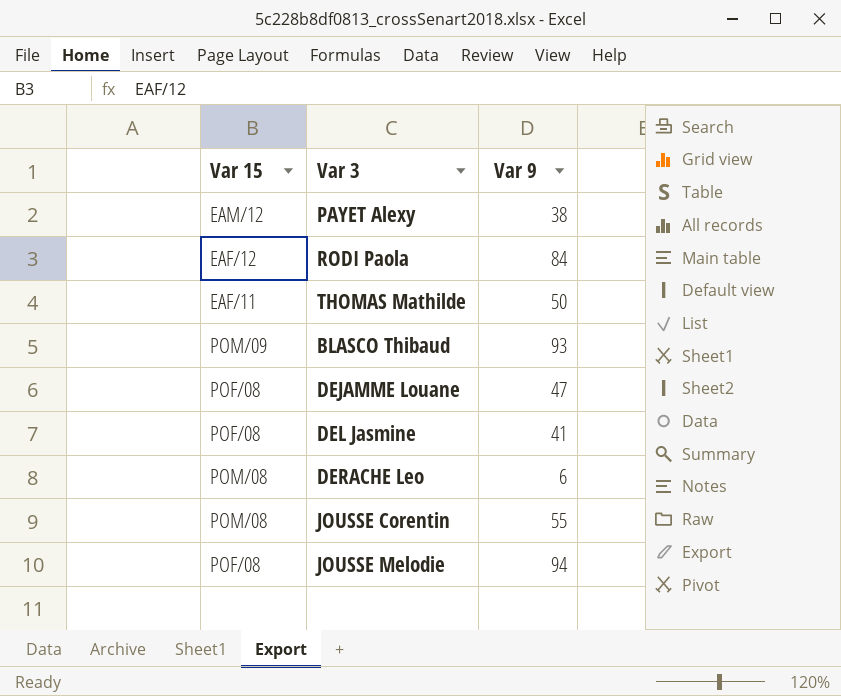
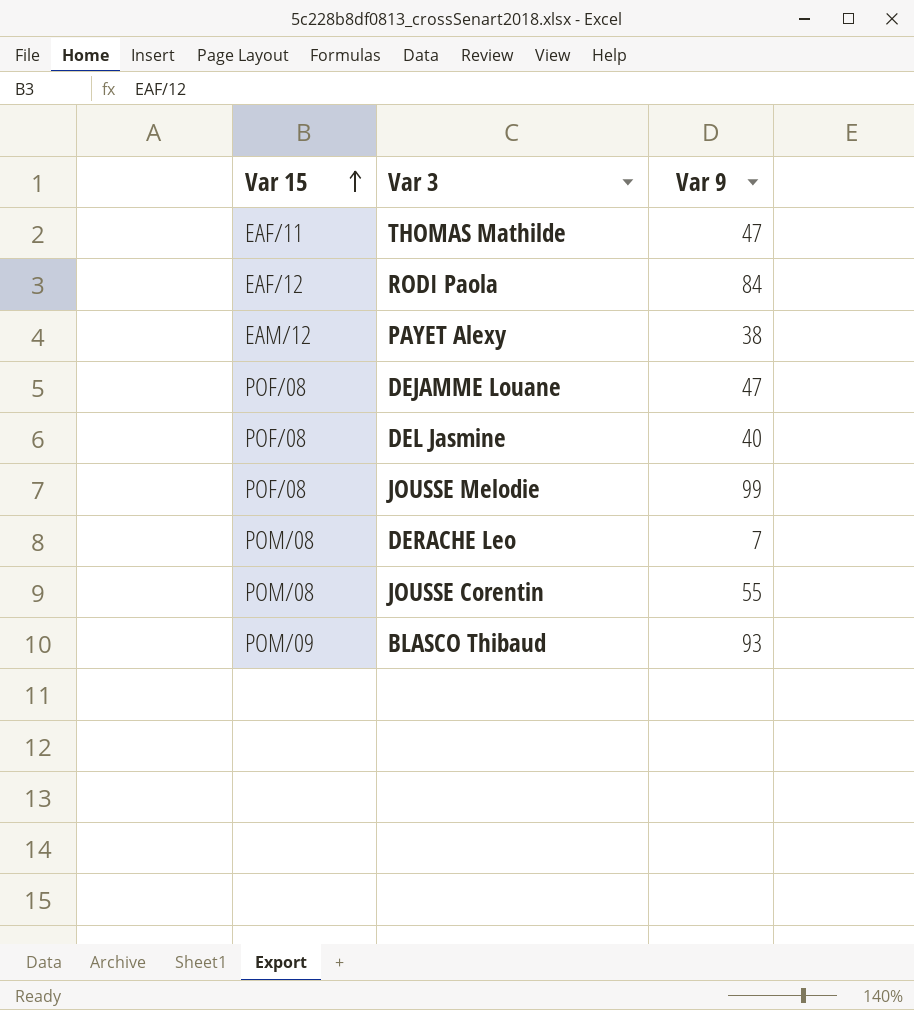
row order: none -> Var 15 ascending
THOMAS Mathilde | Var 9: 50 -> 47
DEL Jasmine | Var 9: 41 -> 40
JOUSSE Melodie | Var 9: 94 -> 99
DERACHE Leo | Var 9: 6 -> 7

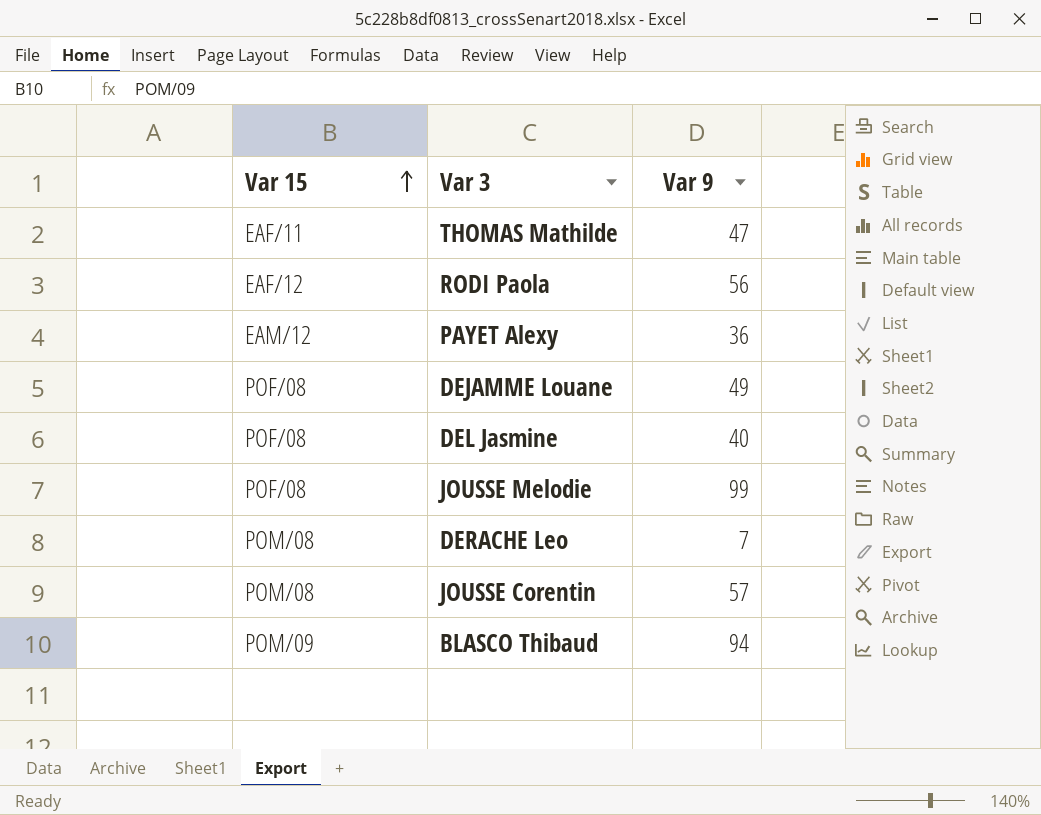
RODI Paola | Var 9: 84 -> 56
PAYET Alexy | Var 9: 38 -> 36
DEJAMME Louane | Var 9: 47 -> 49
JOUSSE Corentin | Var 9: 55 -> 57
BLASCO Thibaud | Var 9: 93 -> 94

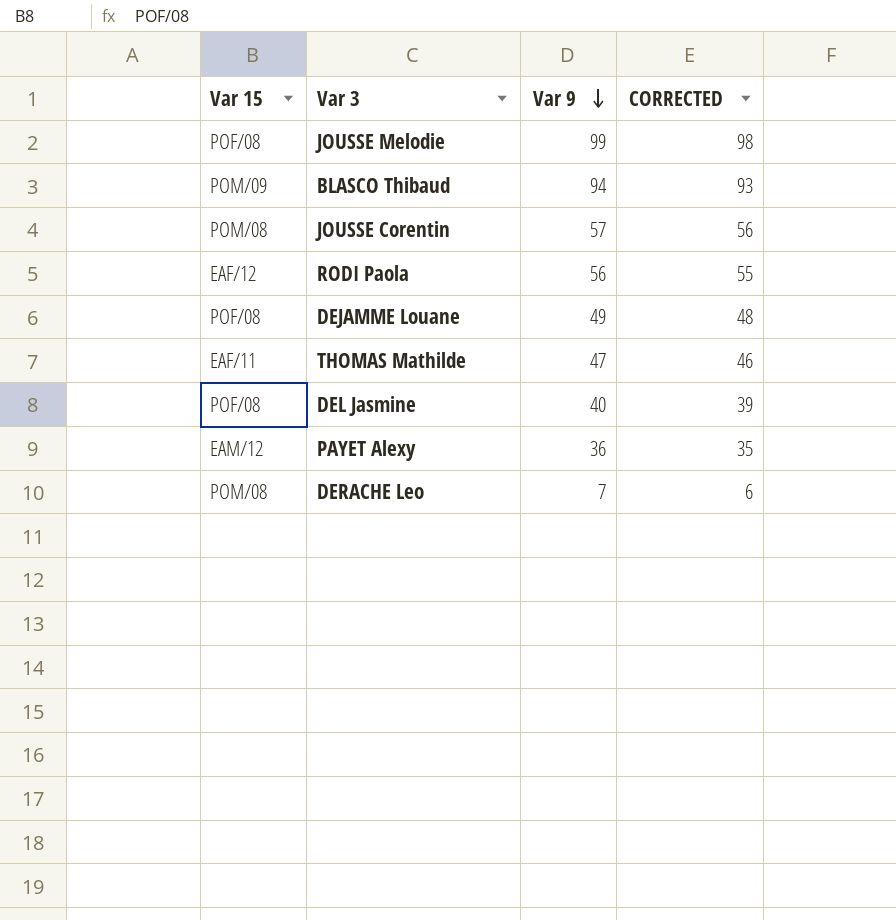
row order: Var 15 ascending -> Var 9 descending
column CORRECTED | formula: none -> [Var 9] - 1

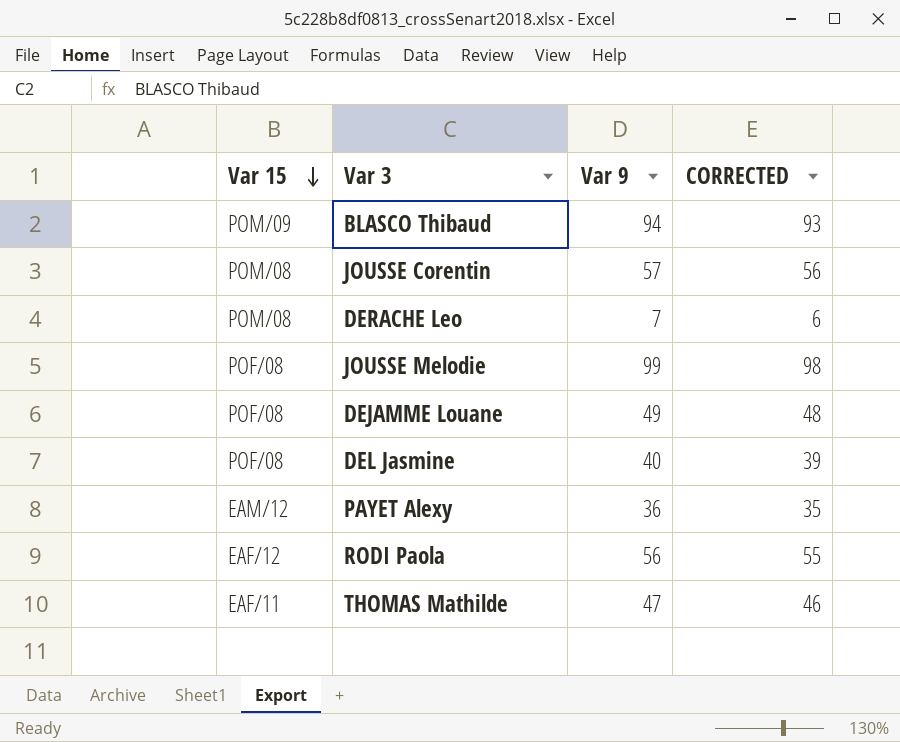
row order: Var 9 descending -> Var 15 descending

